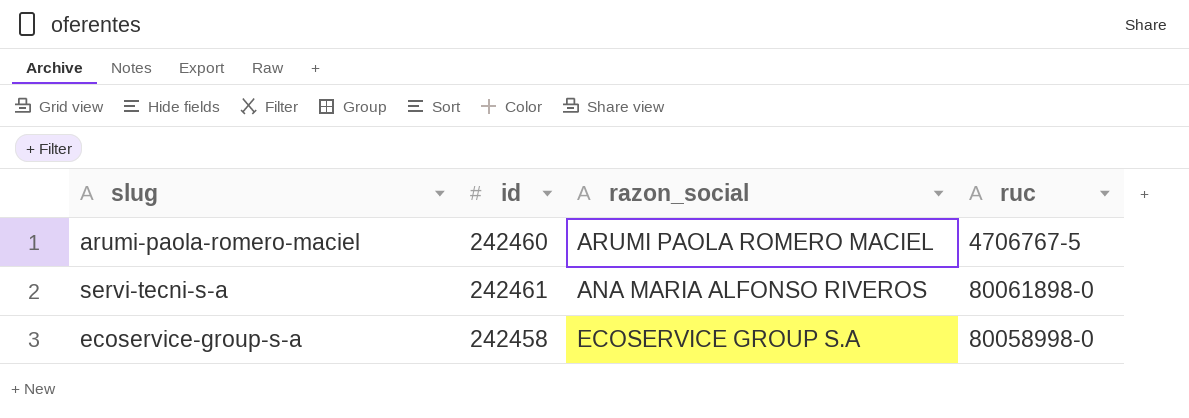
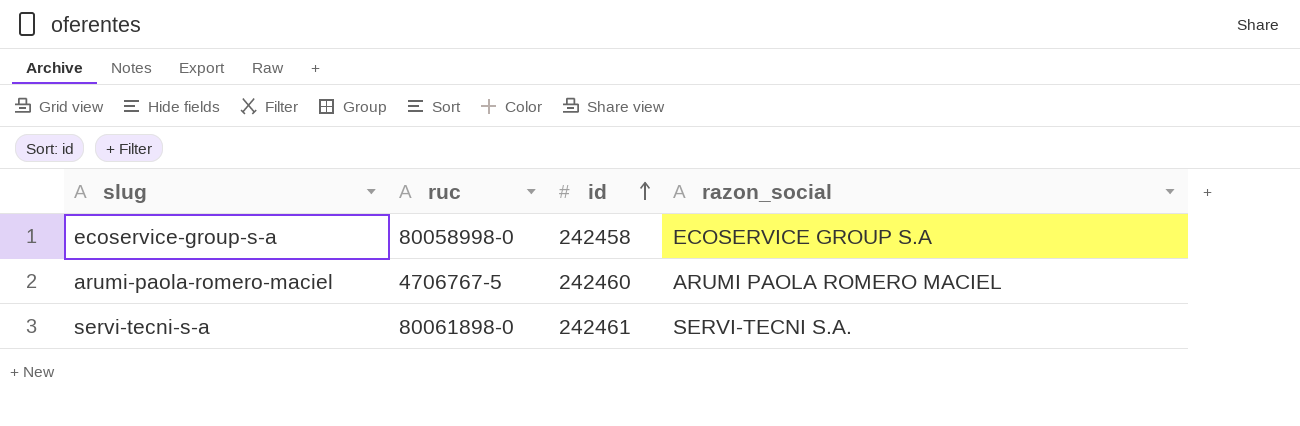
row order: none -> id ascending
column ruc | position: 4 -> 2
servi-tecni-s-a | razon_social: ANA MARIA ALFONSO RIVEROS -> SERVI-TECNI S.A.

